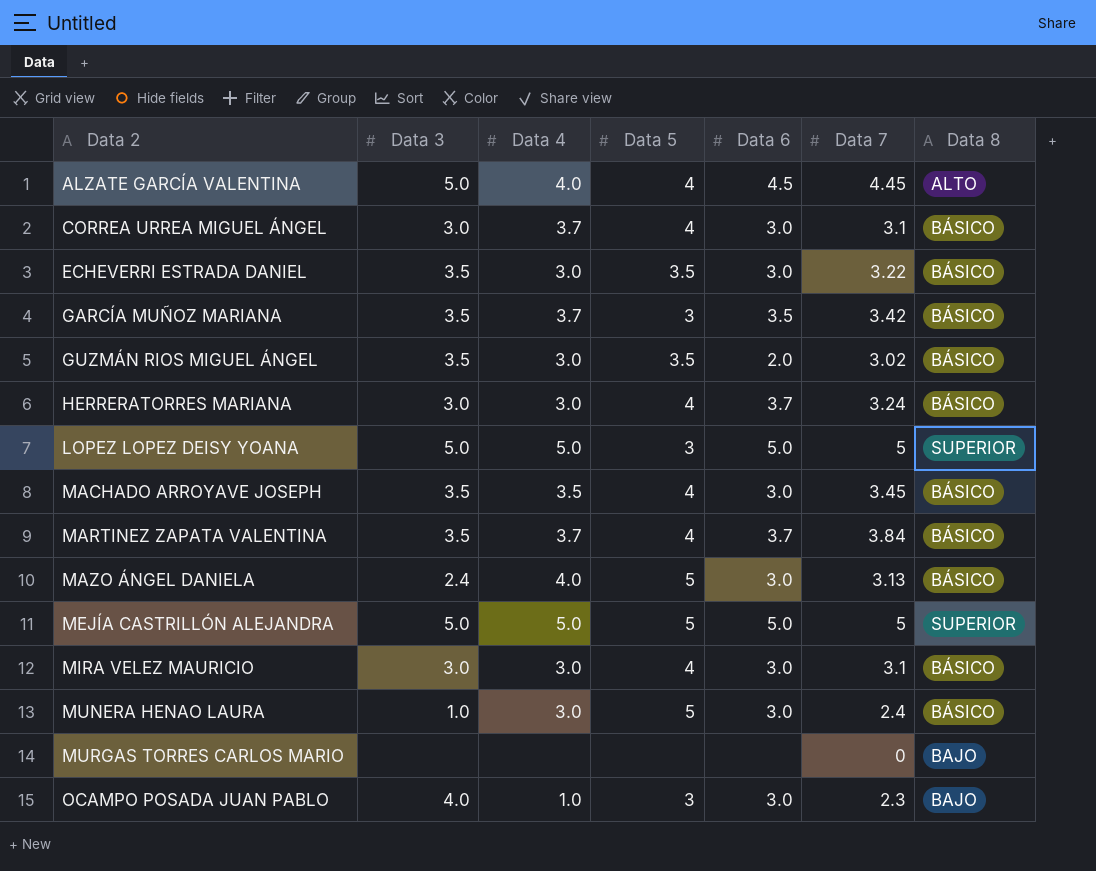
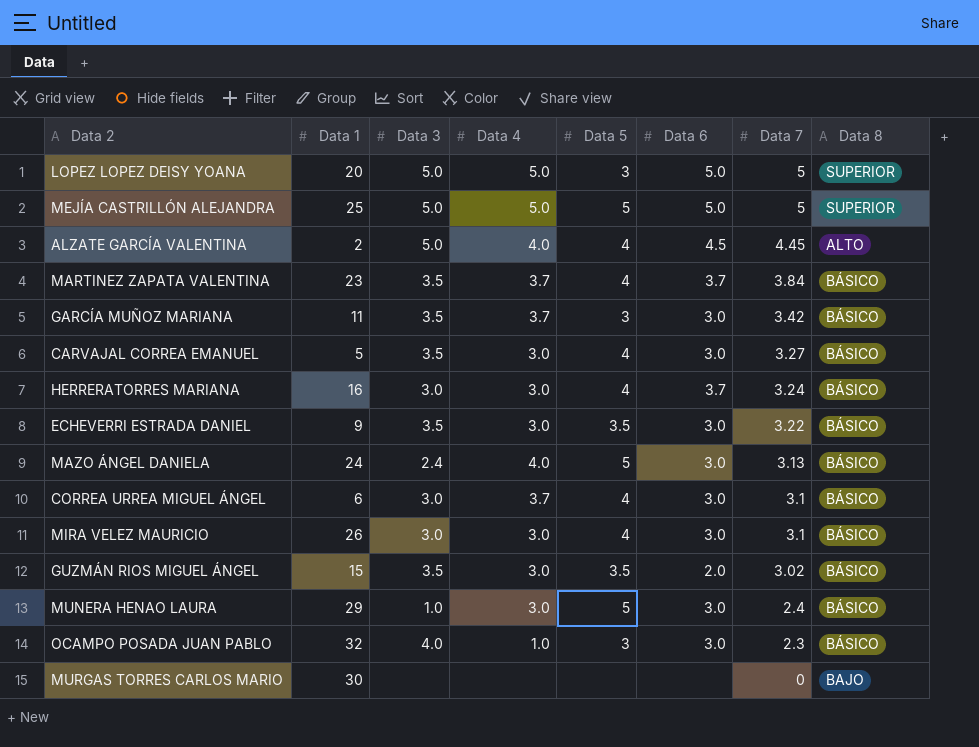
row order: Data 2 ascending -> Data 7 descending
column Data 1 | position: none -> 2
row MACHADO ARROYAVE JOSEPH: 3.5 | 3.5 | 4 | 3.0 | 3.45 | BÁSICO -> none
GARCÍA MUÑOZ MARIANA | Data 6: 3.5 -> 3.0
row CARVAJAL CORREA EMANUEL: none -> 5 | 3.5 | 3.0 | 4 | 3.0 | 3.27 | BÁSICO
OCAMPO POSADA JUAN PABLO | Data 8: BAJO -> BÁSICO

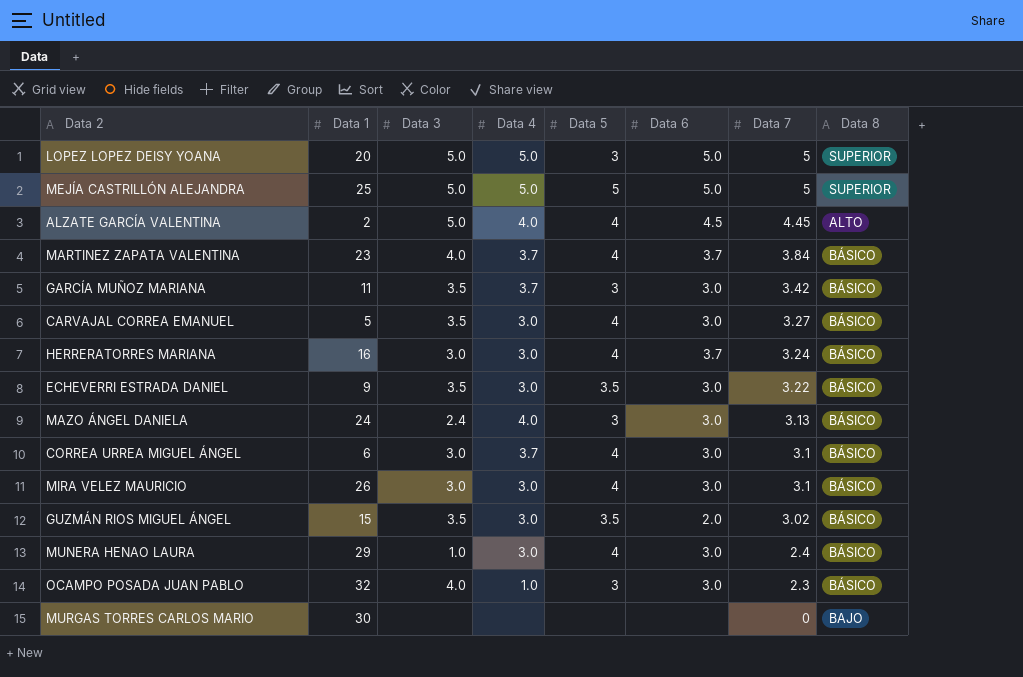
MARTINEZ ZAPATA VALENTINA | Data 3: 3.5 -> 4.0
MAZO ÁNGEL DANIELA | Data 5: 5 -> 3
MUNERA HENAO LAURA | Data 5: 5 -> 4

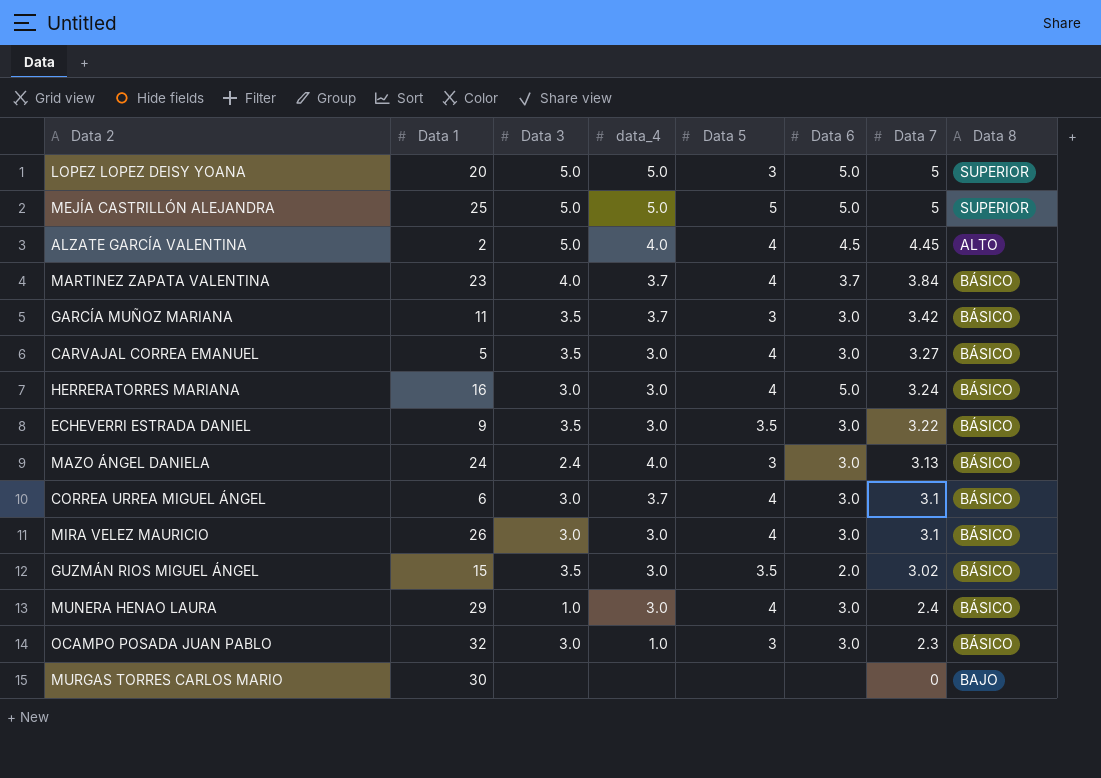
column name: Data 4 -> data_4
HERRERATORRES MARIANA | Data 6: 3.7 -> 5.0
OCAMPO POSADA JUAN PABLO | Data 3: 4.0 -> 3.0

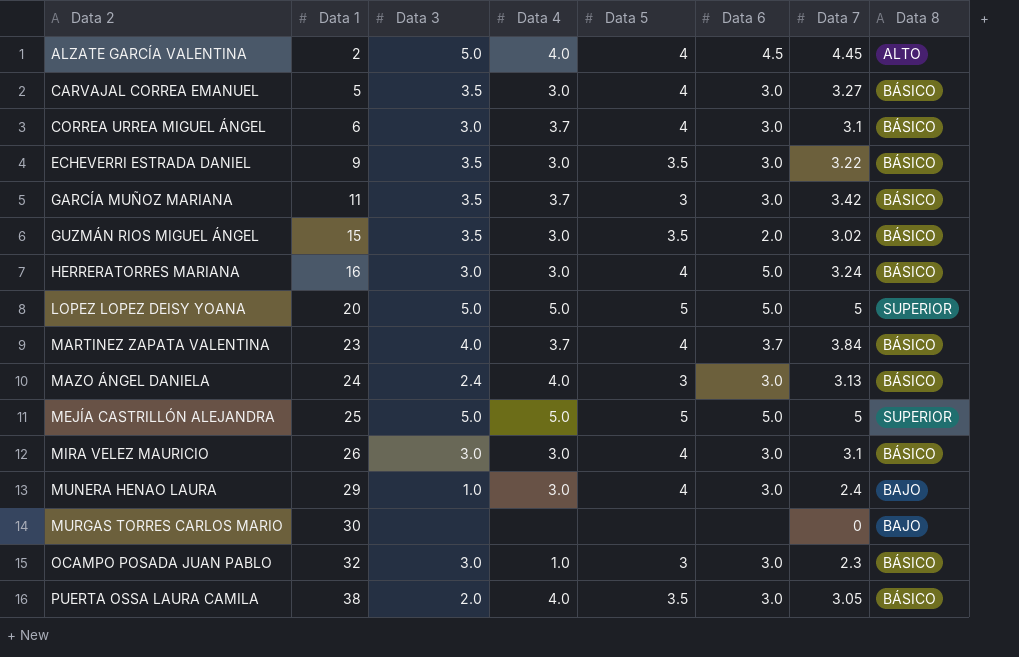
row order: Data 7 descending -> Data 2 ascending
column name: data_4 -> Data 4
LOPEZ LOPEZ DEISY YOANA | Data 5: 3 -> 5
MUNERA HENAO LAURA | Data 8: BÁSICO -> BAJO
row PUERTA OSSA LAURA CAMILA: none -> 38 | 2.0 | 4.0 | 3.5 | 3.0 | 3.05 | BÁSICO

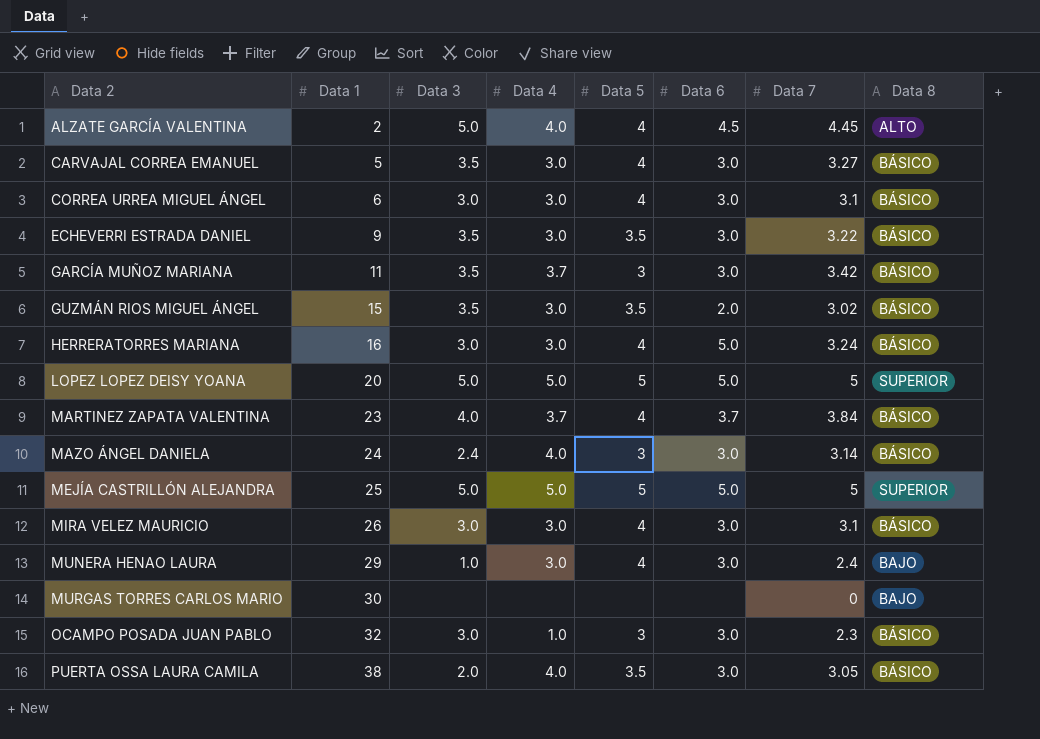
CORREA URREA MIGUEL ÁNGEL | Data 4: 3.7 -> 3.0
MAZO ÁNGEL DANIELA | Data 7: 3.13 -> 3.14

